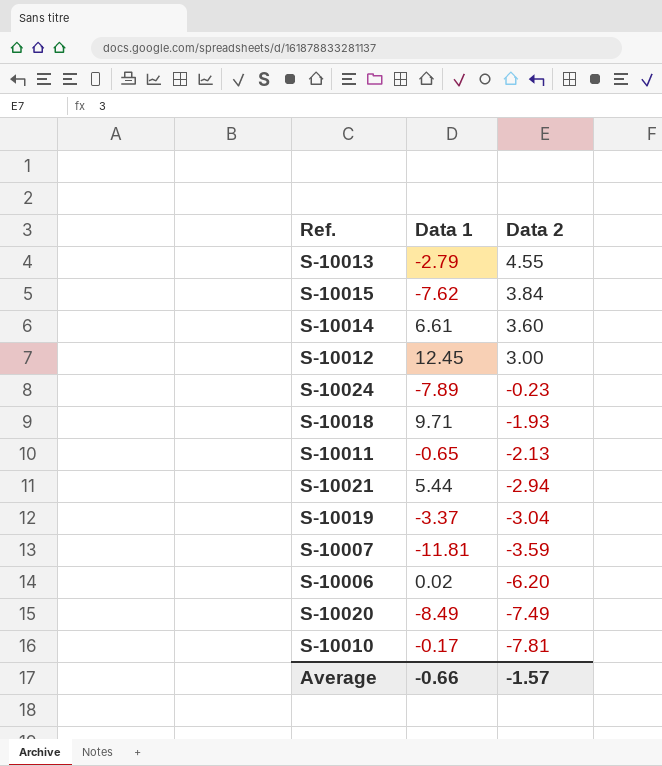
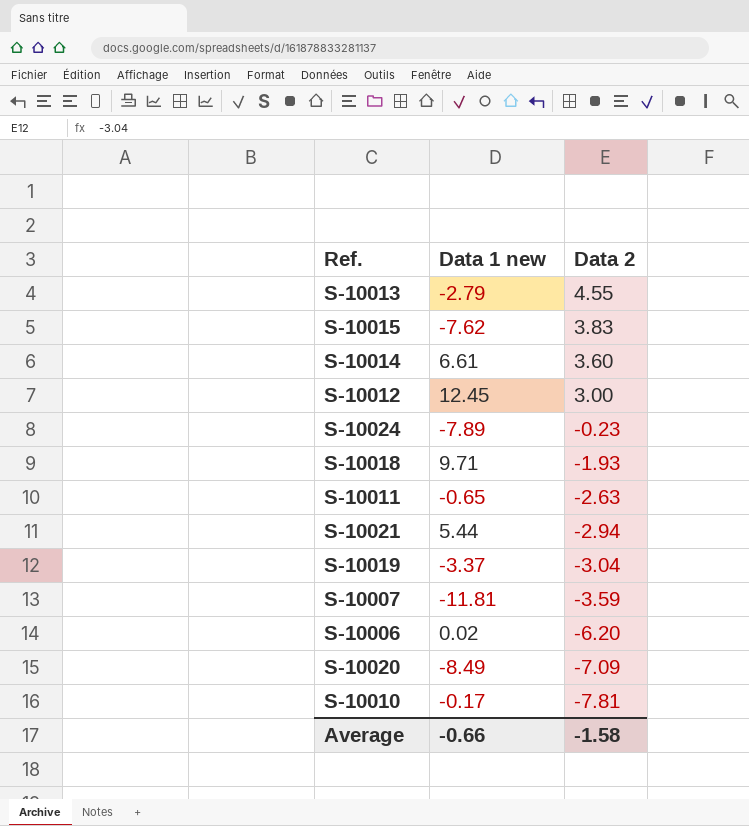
column name: Data 1 -> Data 1 new
S-10015 | Data 2: 3.84 -> 3.83
S-10011 | Data 2: -2.13 -> -2.63
S-10020 | Data 2: -7.49 -> -7.09
Average | Data 2: -1.57 -> -1.58

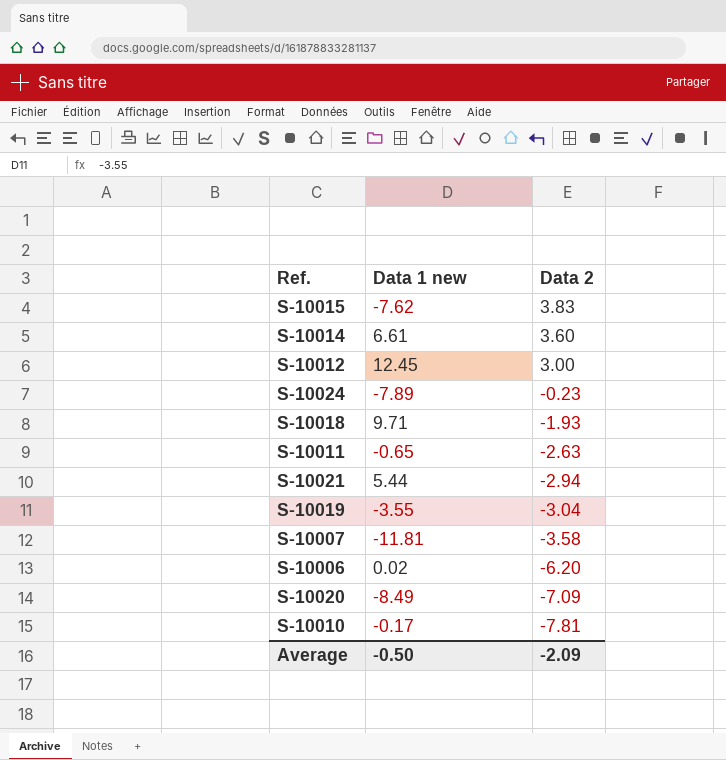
row S-10013: -2.79 | 4.55 -> none
S-10019 | Data 1 new: -3.37 -> -3.55
S-10007 | Data 2: -3.59 -> -3.58
Average | Data 1 new: -0.66 -> -0.50
Average | Data 2: -1.58 -> -2.09

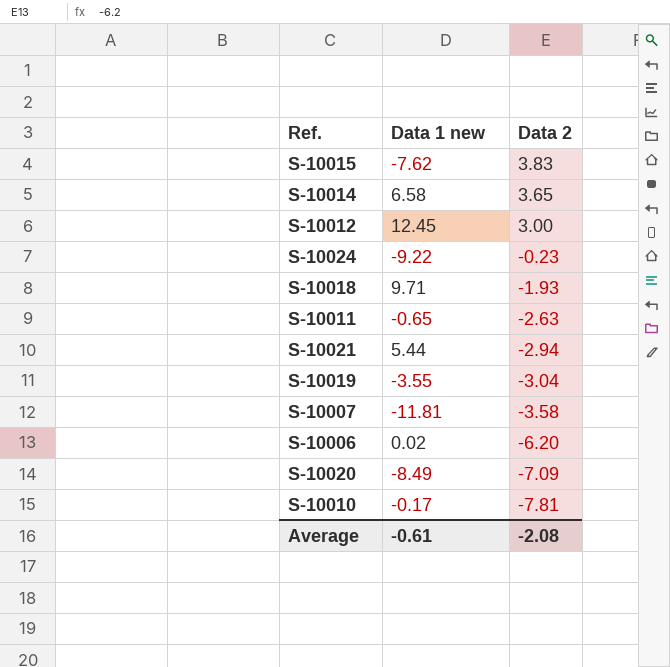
S-10014 | Data 1 new: 6.61 -> 6.58
S-10014 | Data 2: 3.60 -> 3.65
S-10024 | Data 1 new: -7.89 -> -9.22
Average | Data 1 new: -0.50 -> -0.61
Average | Data 2: -2.09 -> -2.08

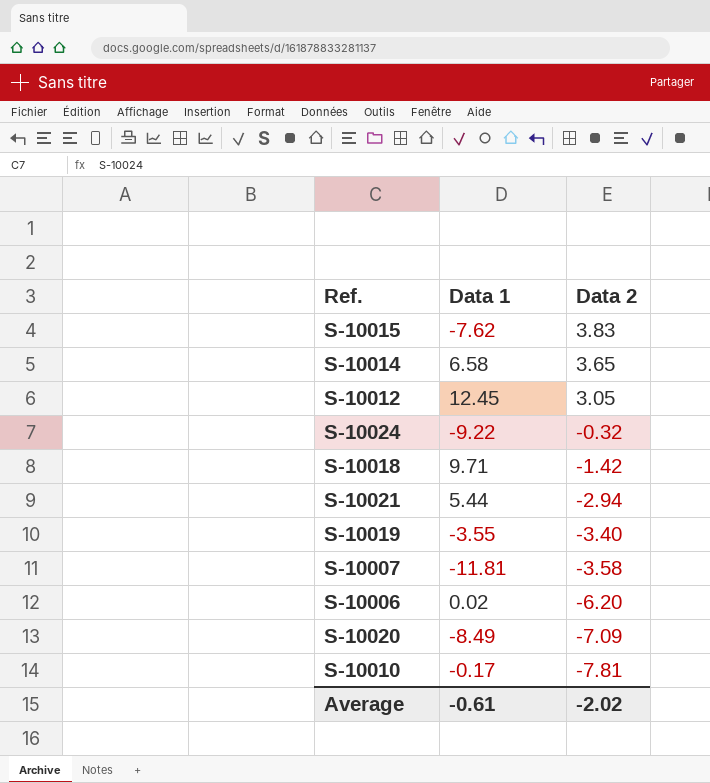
column name: Data 1 new -> Data 1
row S-10011: -0.65 | -2.63 -> none
S-10012 | Data 2: 3.00 -> 3.05
S-10024 | Data 2: -0.23 -> -0.32
S-10018 | Data 2: -1.93 -> -1.42
S-10019 | Data 2: -3.04 -> -3.40
Average | Data 2: -2.08 -> -2.02

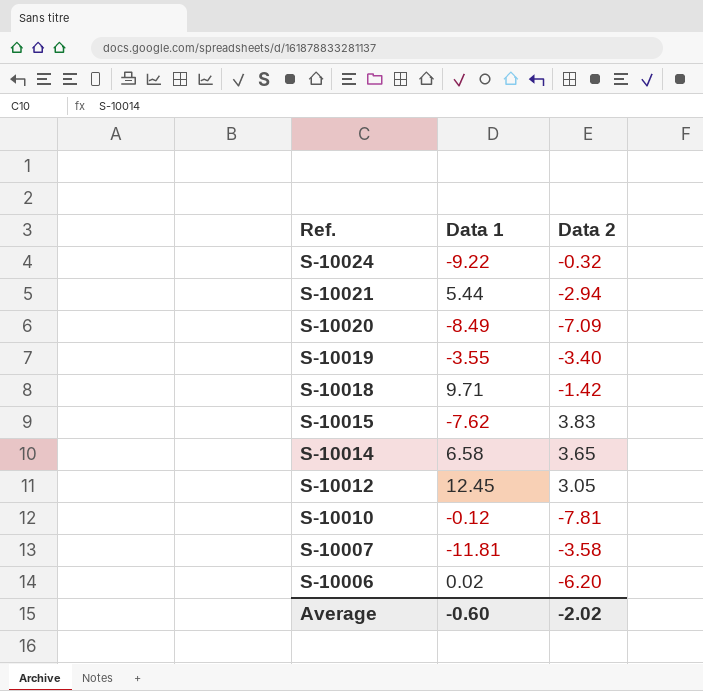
row order: Data 2 descending -> Ref. descending
S-10010 | Data 1: -0.17 -> -0.12
Average | Data 1: -0.61 -> -0.60

